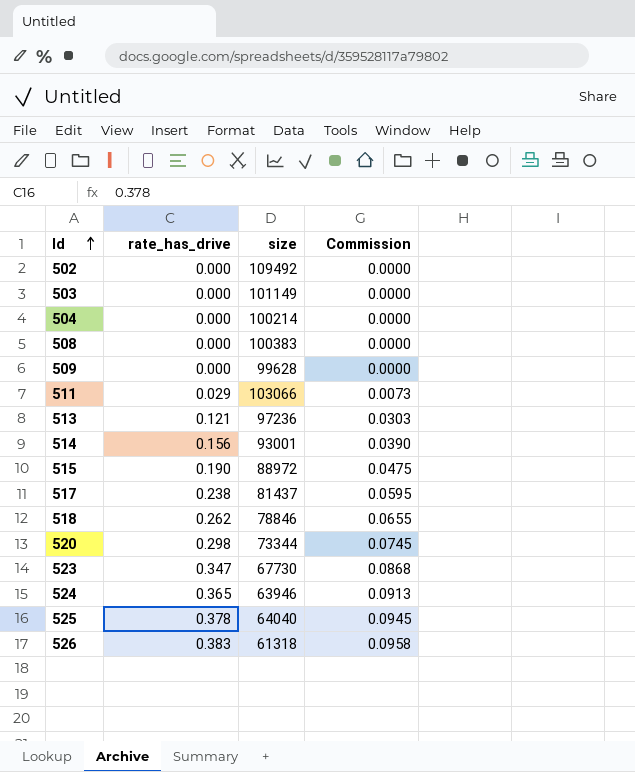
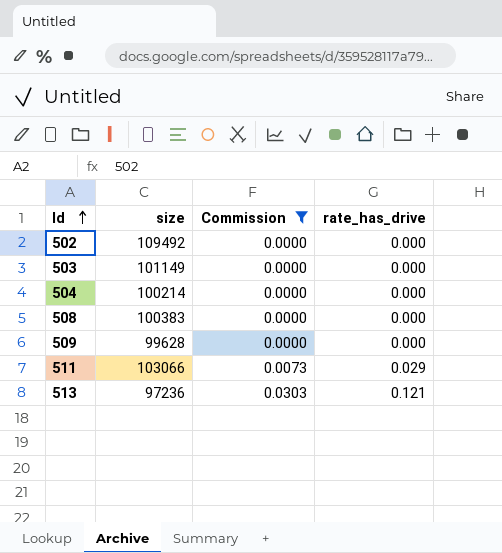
filter: none -> Commission <= 0.0303
column rate_has_drive | position: 2 -> 4

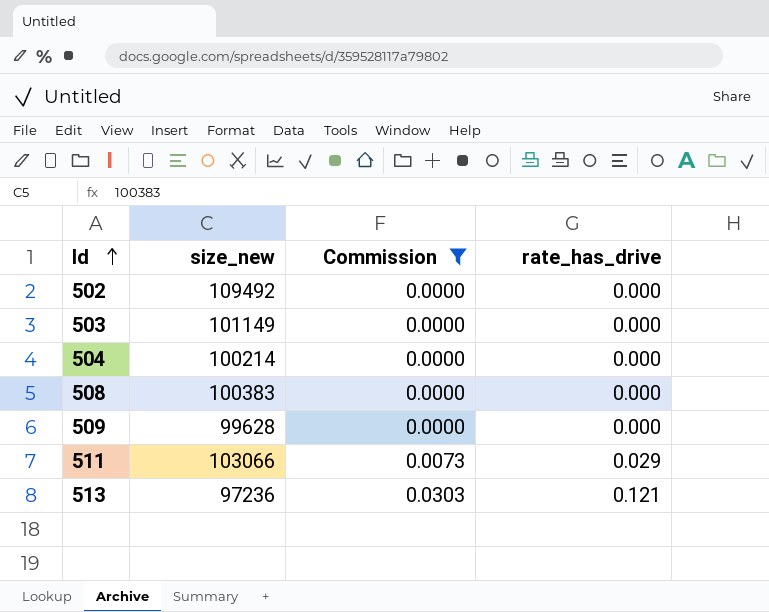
column name: size -> size_new

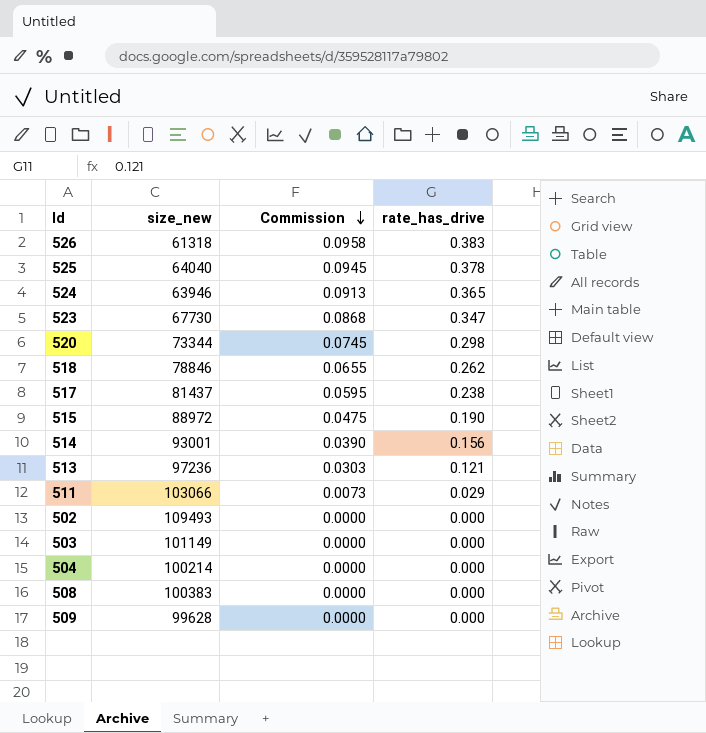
filter: Commission <= 0.0303 -> none
row order: Id ascending -> Commission descending
502 | size_new: 109492 -> 109493

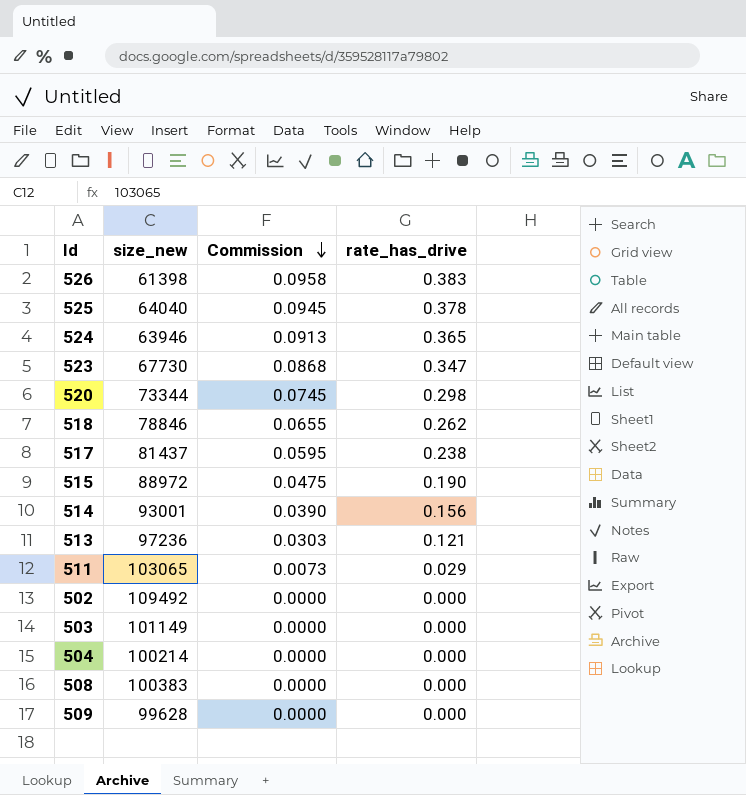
526 | size_new: 61318 -> 61398
511 | size_new: 103066 -> 103065
502 | size_new: 109493 -> 109492

